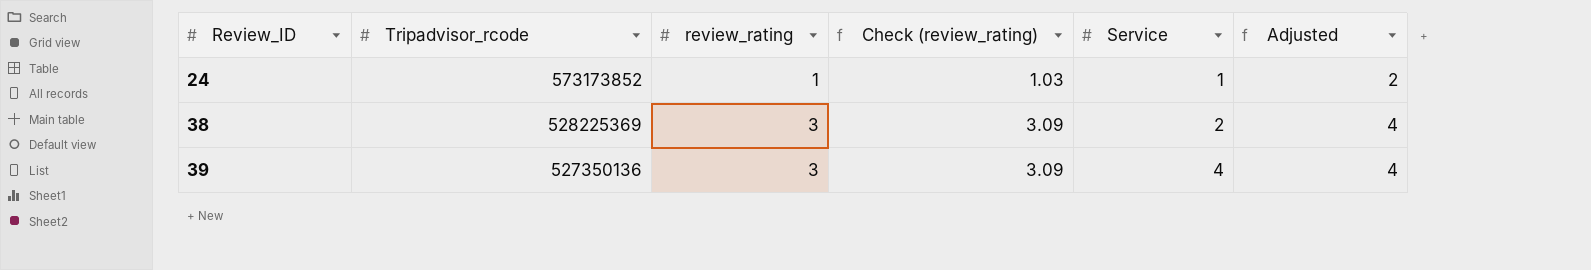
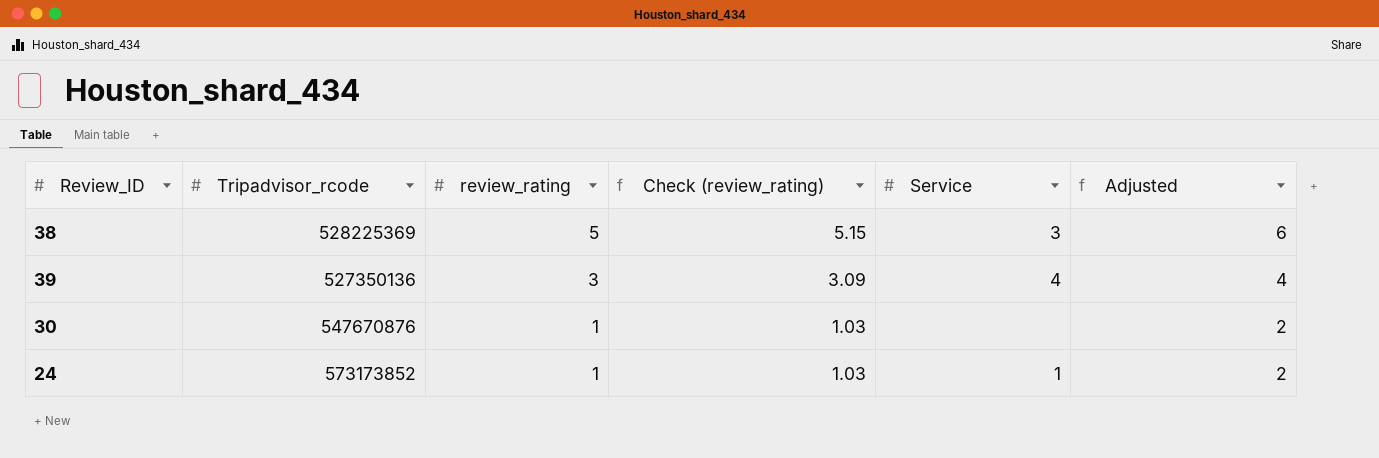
row order: Review_ID ascending -> review_rating descending
38 | review_rating: 3 -> 5
38 | Check (review_rating): 3.09 -> 5.15
38 | Service: 2 -> 3
38 | Adjusted: 4 -> 6
row 30: none -> 547670876 | 1 | 1.03 | none | 2

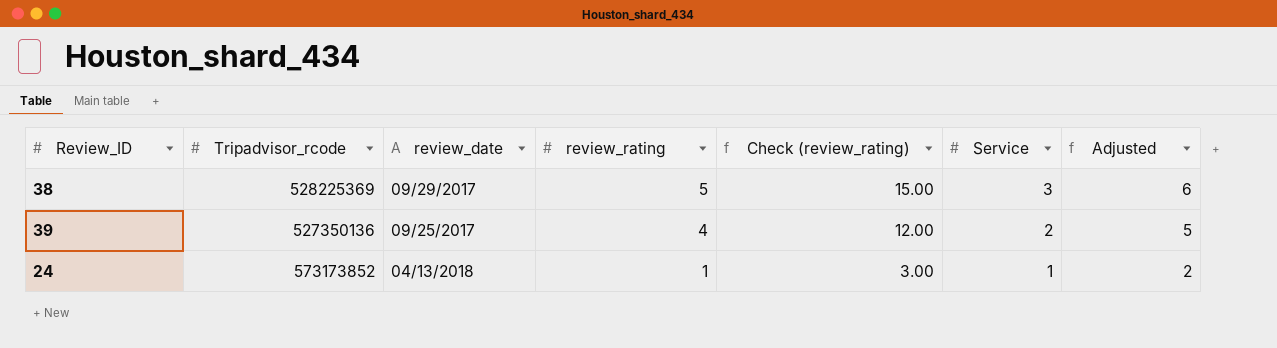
column review_date | position: none -> 3
column Check (review_rating) | formula: [review_rating] * 1.03 -> [review_rating] * 3
row 30: 547670876 | 1 | 1.03 | none | 2 -> none
39 | review_rating: 3 -> 4
39 | Service: 4 -> 2
39 | Adjusted: 4 -> 5

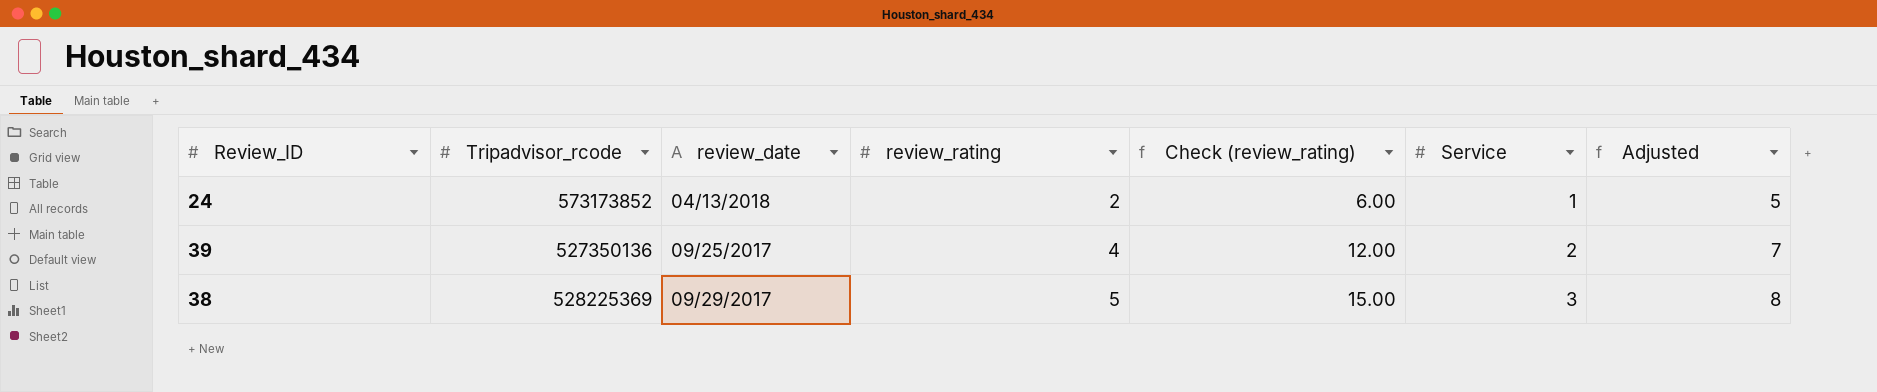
row order: review_rating descending -> review_rating ascending
column Adjusted | formula: [review_rating] + 1 -> [review_rating] + 3
24 | review_rating: 1 -> 2
24 | Check (review_rating): 3.00 -> 6.00

